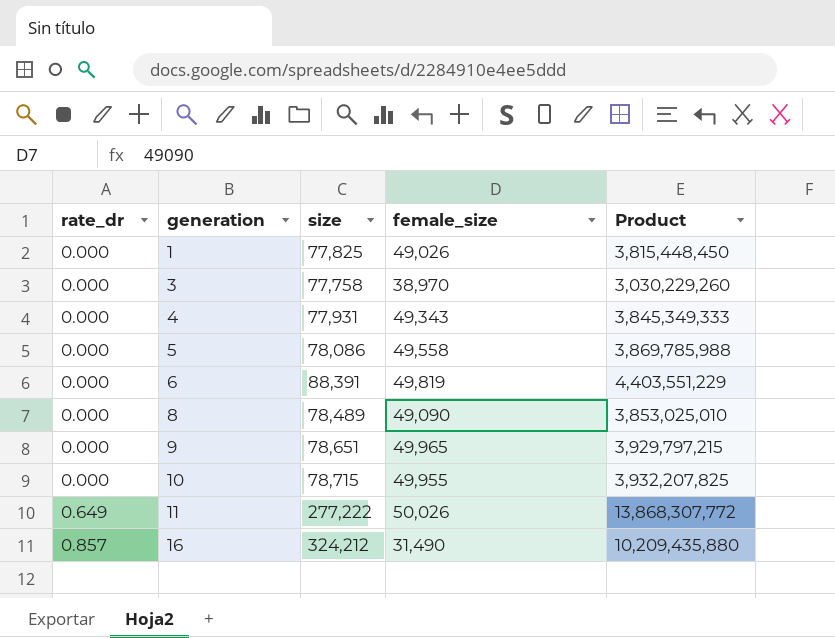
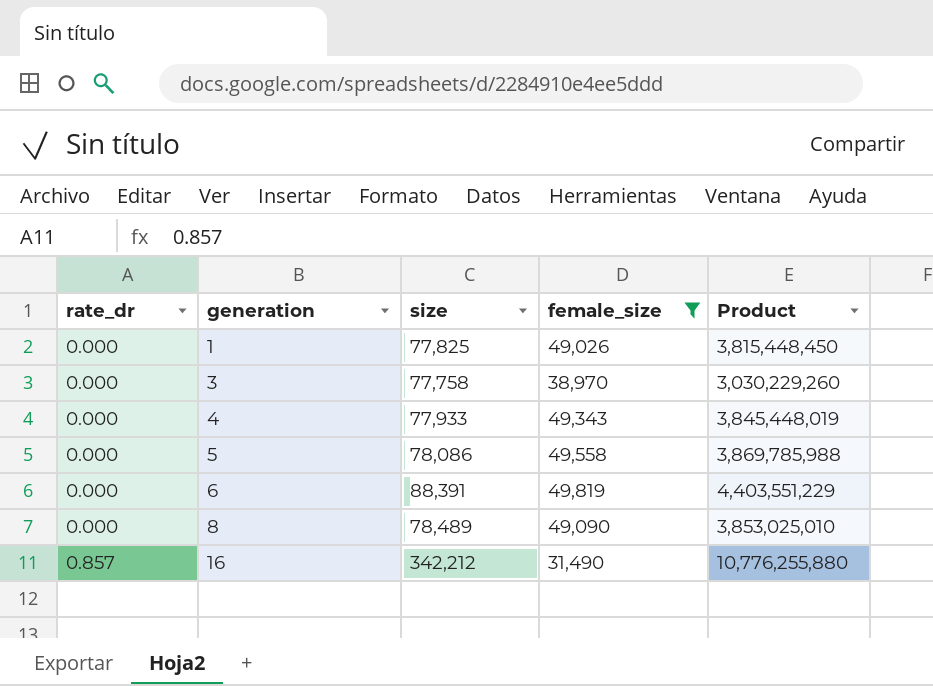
filter: none -> female_size <= 49,819
4 | size: 77,931 -> 77,933
4 | Product: 3,845,349,333 -> 3,845,448,019
16 | size: 324,212 -> 342,212
16 | Product: 10,209,435,880 -> 10,776,255,880

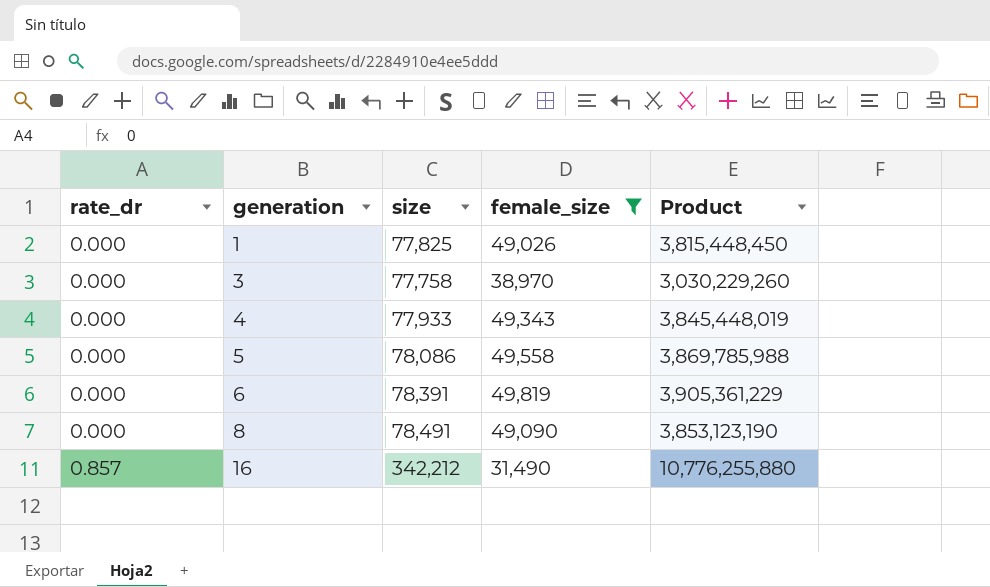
6 | size: 88,391 -> 78,391
6 | Product: 4,403,551,229 -> 3,905,361,229
8 | size: 78,489 -> 78,491
8 | Product: 3,853,025,010 -> 3,853,123,190

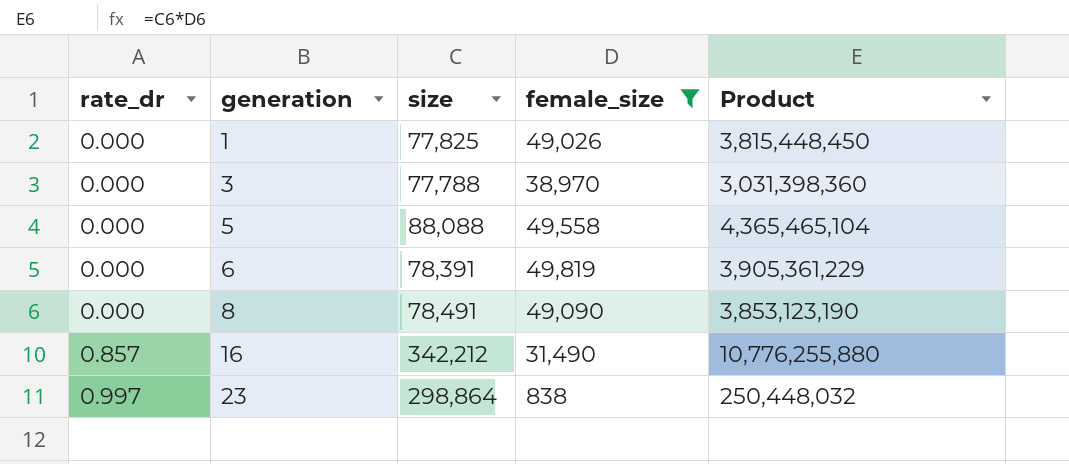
row 4: 0.000 | 77,933 | 49,343 | 3,845,448,019 -> none
3 | size: 77,758 -> 77,788
3 | Product: 3,030,229,260 -> 3,031,398,360
5 | size: 78,086 -> 88,088
5 | Product: 3,869,785,988 -> 4,365,465,104
row 23: none -> 0.997 | 298,864 | 838 | 250,448,032

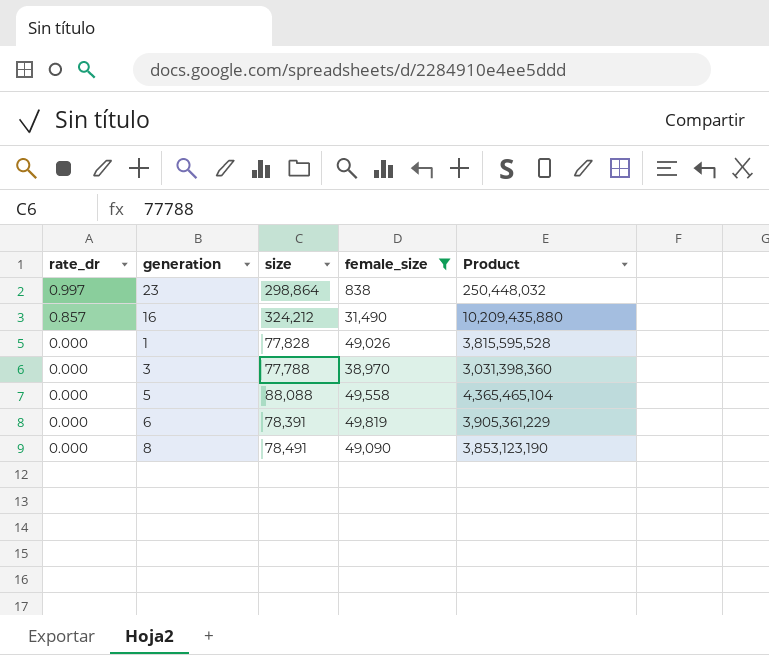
row order: rate_dr ascending -> rate_dr descending
16 | size: 342,212 -> 324,212
16 | Product: 10,776,255,880 -> 10,209,435,880
1 | size: 77,825 -> 77,828
1 | Product: 3,815,448,450 -> 3,815,595,528

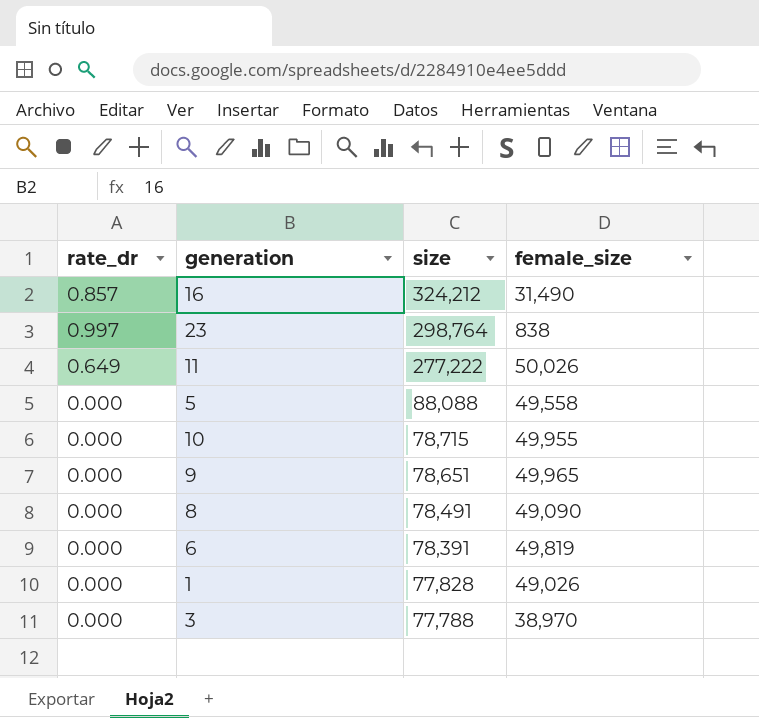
filter: female_size <= 49,819 -> none
row order: rate_dr descending -> size descending
column Product | formula: [size] * [female_size] -> none
23 | size: 298,864 -> 298,764

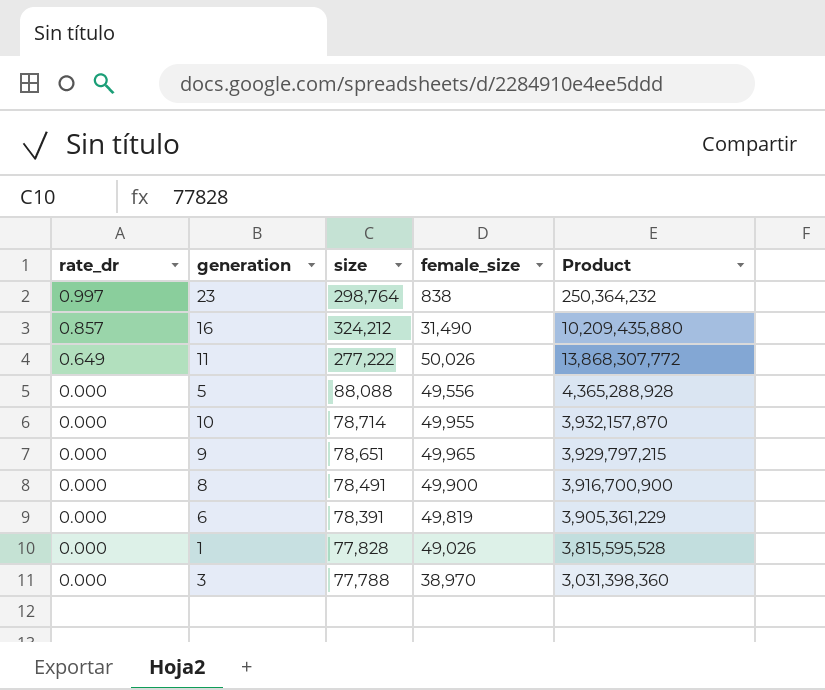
row order: size descending -> rate_dr descending
column Product | formula: none -> [size] * [female_size]
5 | female_size: 49,558 -> 49,556
10 | size: 78,715 -> 78,714
8 | female_size: 49,090 -> 49,900

